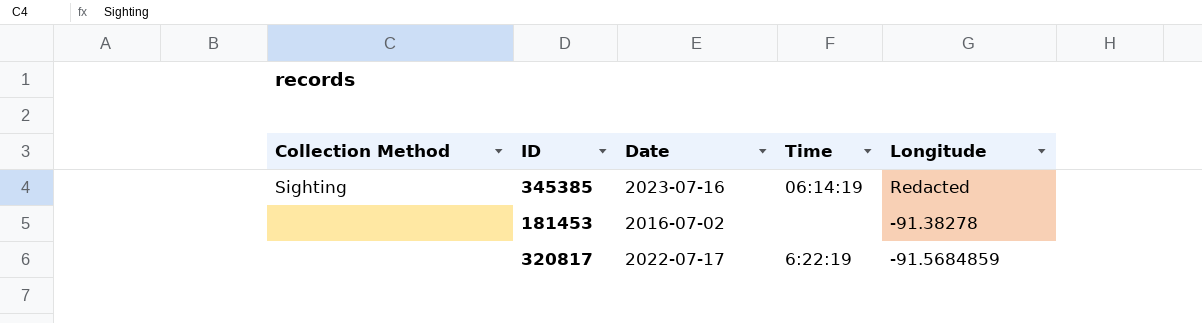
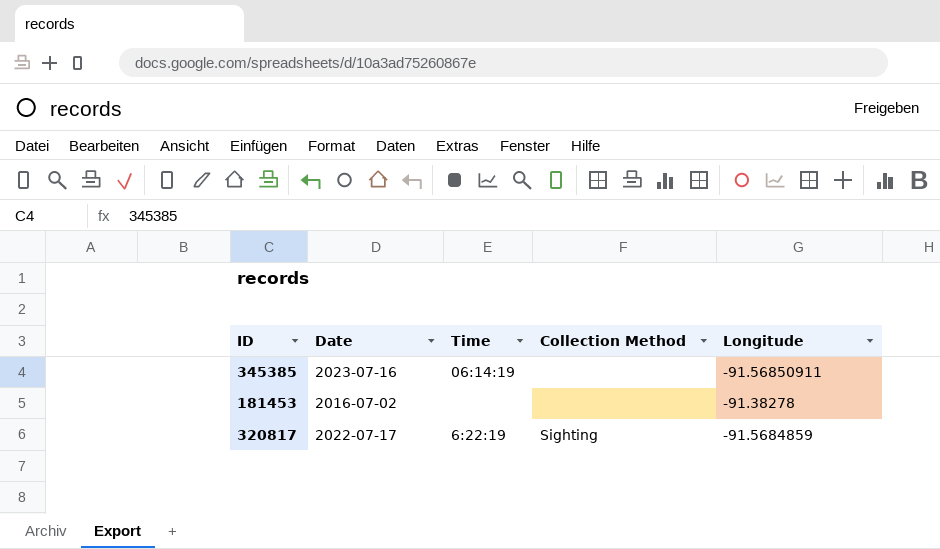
column Collection Method | position: 1 -> 4
345385 | Collection Method: Sighting -> none
345385 | Longitude: Redacted -> -91.56850911
320817 | Collection Method: none -> Sighting

